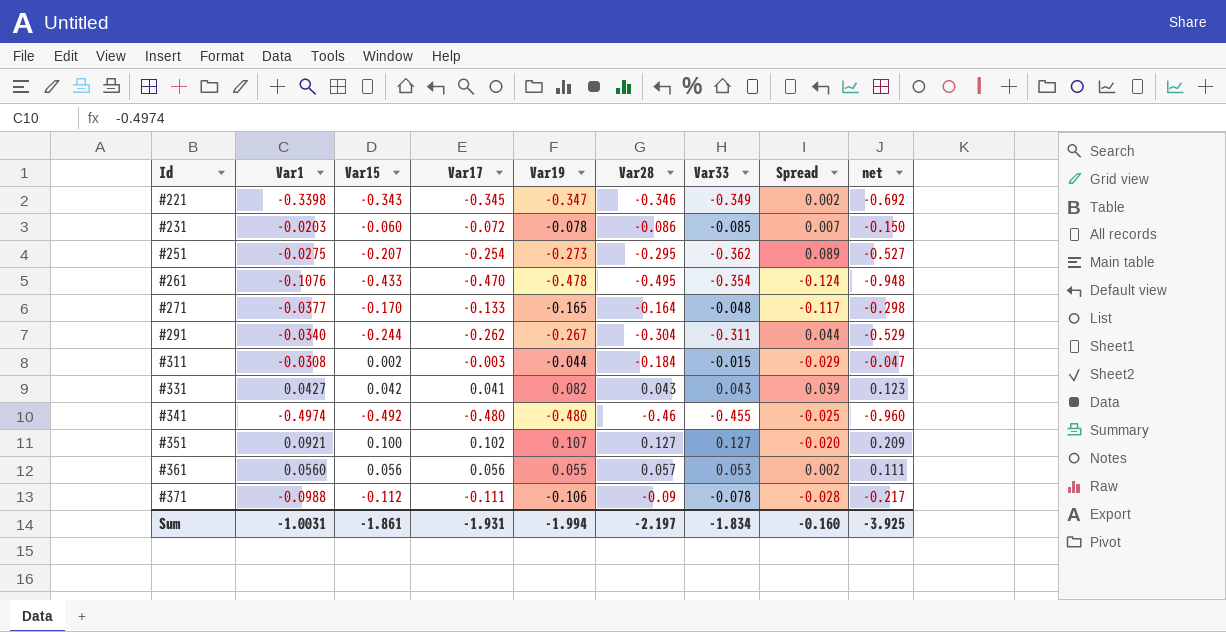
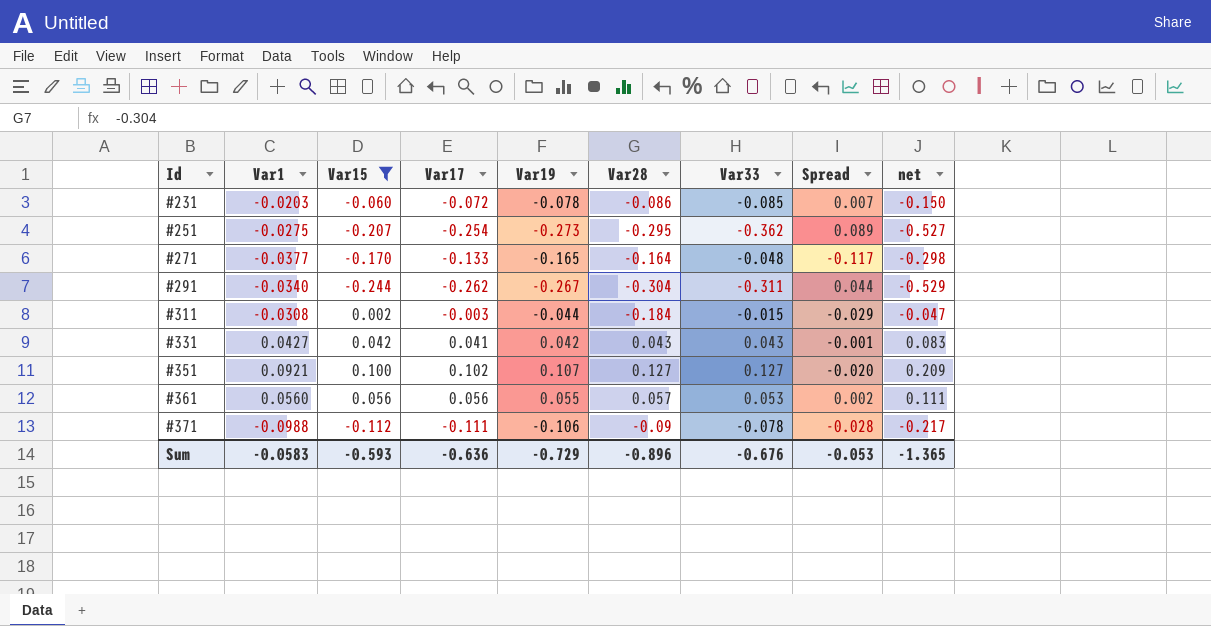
filter: none -> Var15 >= -0.244
#331 | Var19: 0.082 -> 0.042
#331 | Spread: 0.039 -> -0.001
#331 | net: 0.123 -> 0.083
Sum | Var1: -1.0031 -> -0.0583
Sum | Var15: -1.861 -> -0.593
Sum | Var17: -1.931 -> -0.636
Sum | Var19: -1.994 -> -0.729
Sum | Var28: -2.197 -> -0.896
Sum | Var33: -1.834 -> -0.676
Sum | Spread: -0.160 -> -0.053
Sum | net: -3.925 -> -1.365

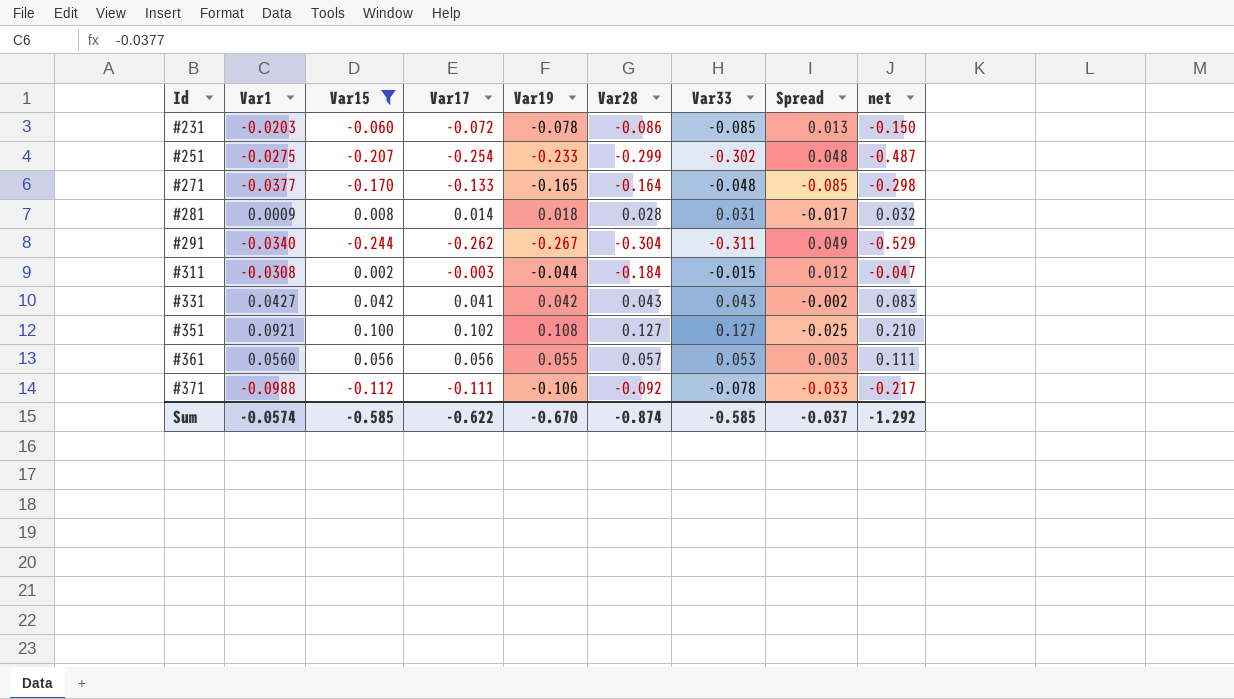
column Spread | formula: [Var19] - [Var33] -> [Var17] - [Var33]
#251 | Var19: -0.273 -> -0.233
#251 | Var28: -0.295 -> -0.299
#251 | Var33: -0.362 -> -0.302
#251 | net: -0.527 -> -0.487
row #281: none -> 0.0009 | 0.008 | 0.014 | 0.018 | 0.028 | 0.031 | -0.017 | 0.032
#351 | Var19: 0.107 -> 0.108
#351 | net: 0.209 -> 0.210
#371 | Var28: -0.09 -> -0.092
Sum | Var1: -0.0583 -> -0.0574
Sum | Var15: -0.593 -> -0.585
Sum | Var17: -0.636 -> -0.622
Sum | Var19: -0.729 -> -0.670
Sum | Var28: -0.896 -> -0.874
Sum | Var33: -0.676 -> -0.585
Sum | Spread: -0.053 -> -0.037
Sum | net: -1.365 -> -1.292

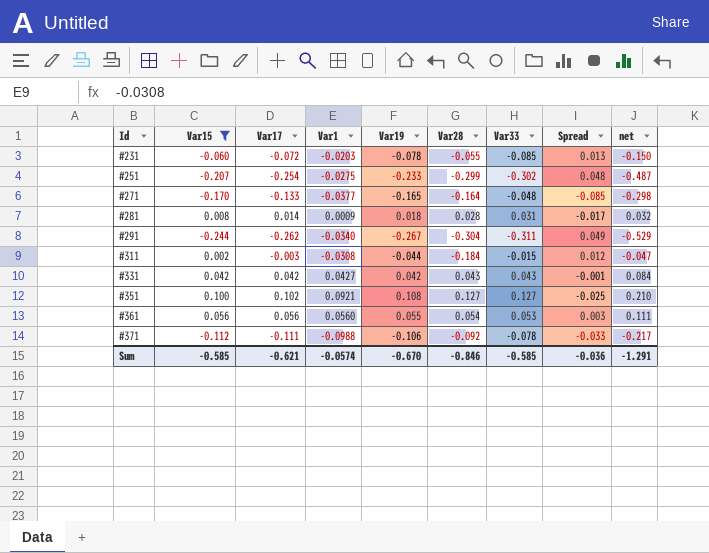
column Var1 | position: 2 -> 4
#231 | Var28: -0.086 -> -0.055
#331 | Var17: 0.041 -> 0.042
#331 | Spread: -0.002 -> -0.001
#331 | net: 0.083 -> 0.084
#361 | Var28: 0.057 -> 0.054
Sum | Var17: -0.622 -> -0.621
Sum | Var28: -0.874 -> -0.846
Sum | Spread: -0.037 -> -0.036
Sum | net: -1.292 -> -1.291

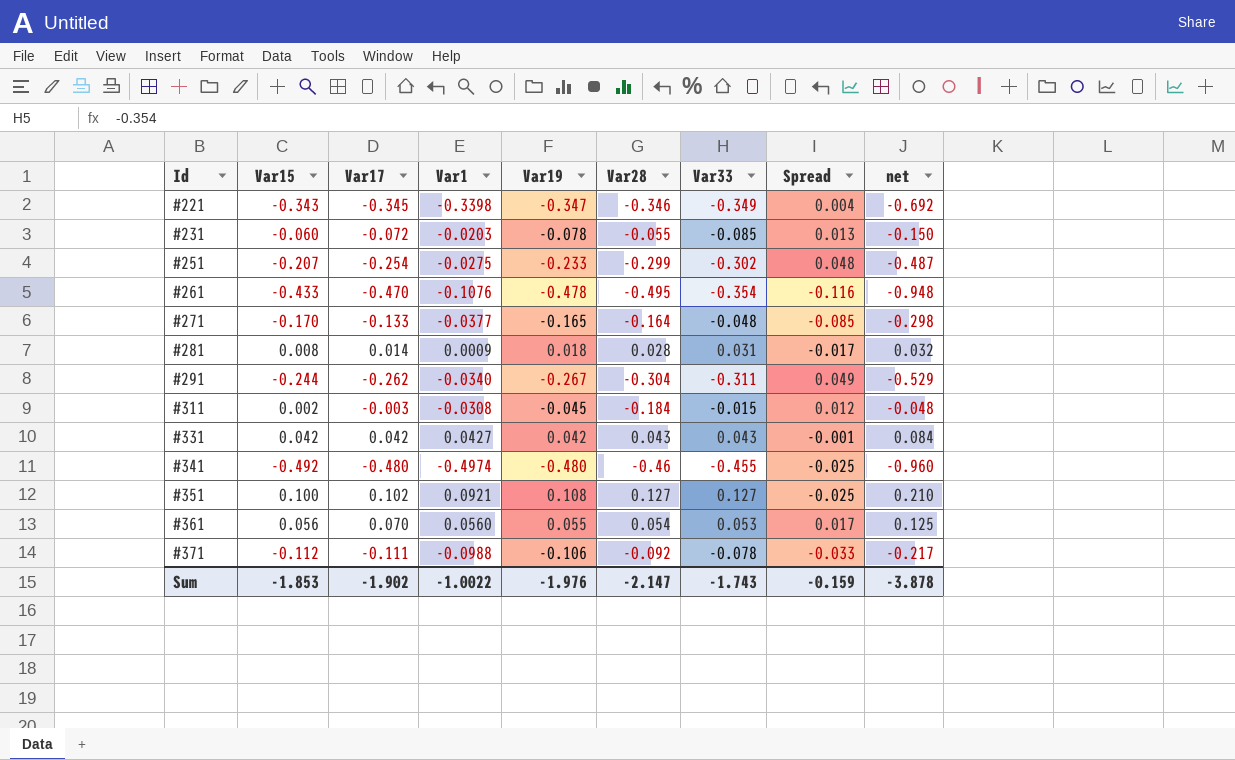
filter: Var15 >= -0.244 -> none
#311 | Var19: -0.044 -> -0.045
#311 | net: -0.047 -> -0.048
#361 | Var17: 0.056 -> 0.070
#361 | Spread: 0.003 -> 0.017
#361 | net: 0.111 -> 0.125
Sum | Var15: -0.585 -> -1.853
Sum | Var17: -0.621 -> -1.902
Sum | Var1: -0.0574 -> -1.0022
Sum | Var19: -0.670 -> -1.976
Sum | Var28: -0.846 -> -2.147
Sum | Var33: -0.585 -> -1.743
Sum | Spread: -0.036 -> -0.159
Sum | net: -1.291 -> -3.878

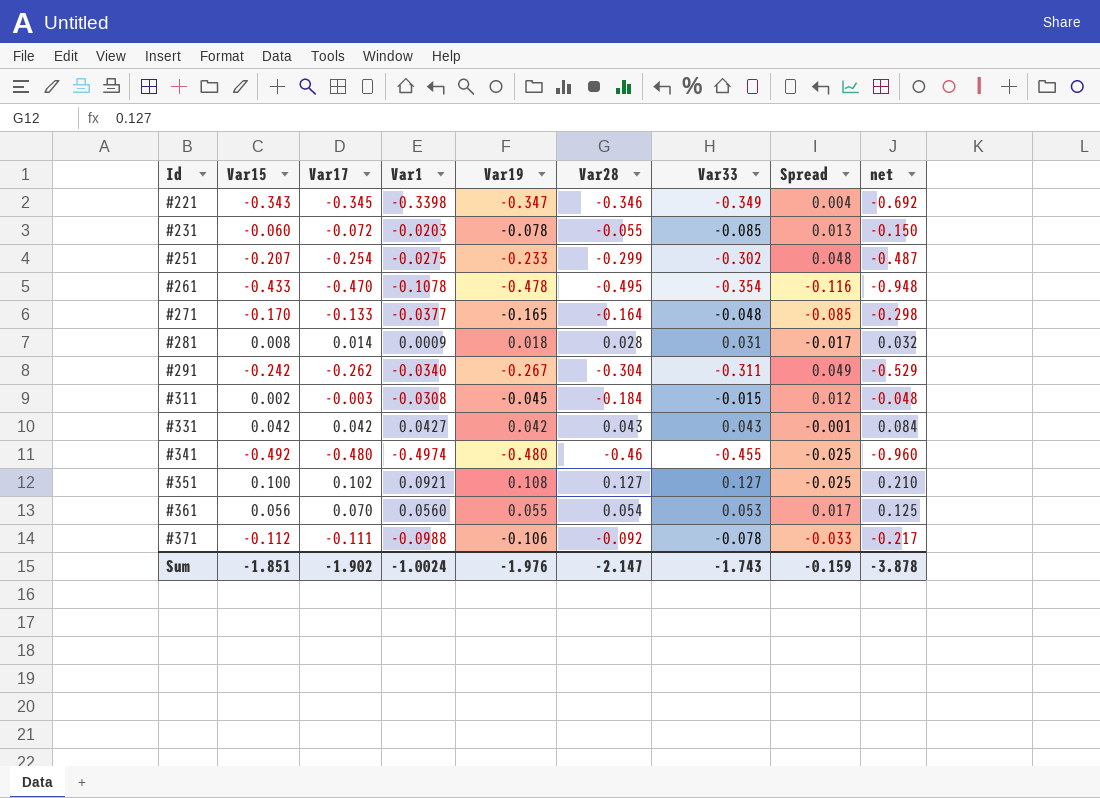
#261 | Var1: -0.1076 -> -0.1078
#291 | Var15: -0.244 -> -0.242
Sum | Var15: -1.853 -> -1.851
Sum | Var1: -1.0022 -> -1.0024

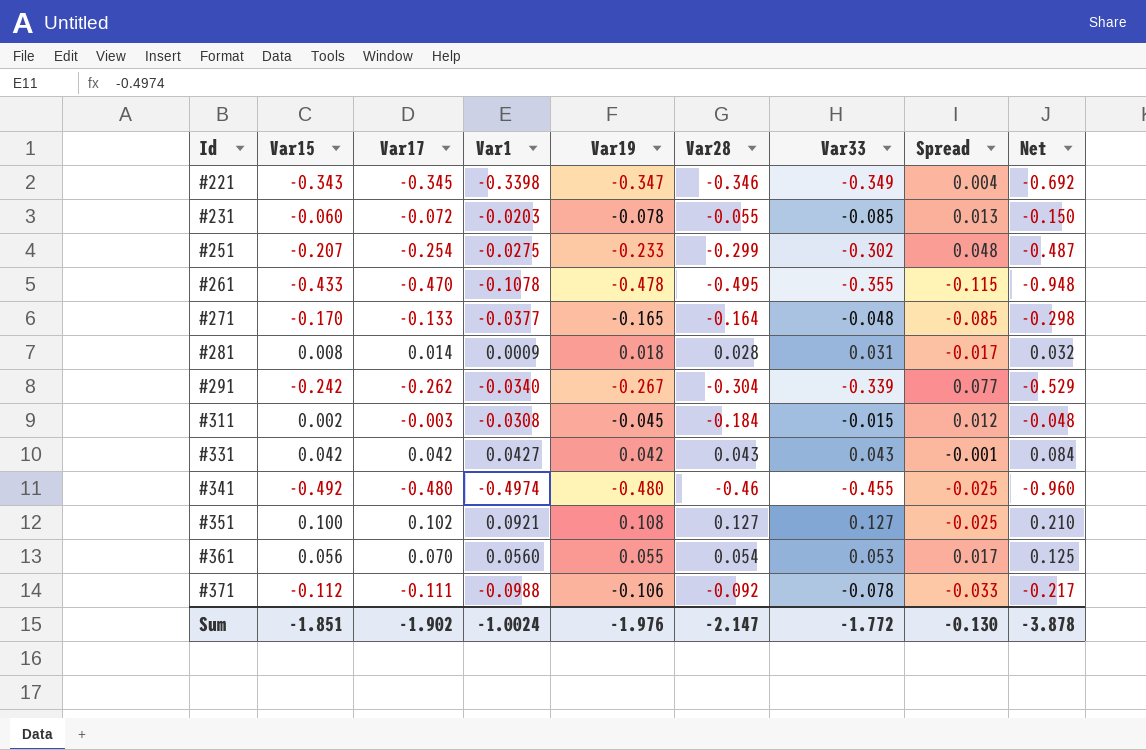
column name: net -> Net
#261 | Var33: -0.354 -> -0.355
#261 | Spread: -0.116 -> -0.115
#291 | Var33: -0.311 -> -0.339
#291 | Spread: 0.049 -> 0.077
Sum | Var33: -1.743 -> -1.772
Sum | Spread: -0.159 -> -0.130

